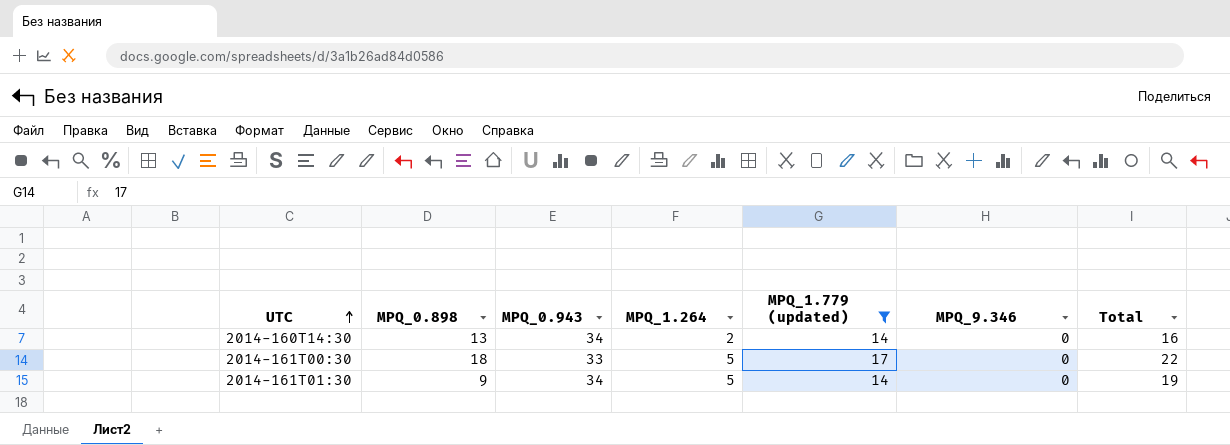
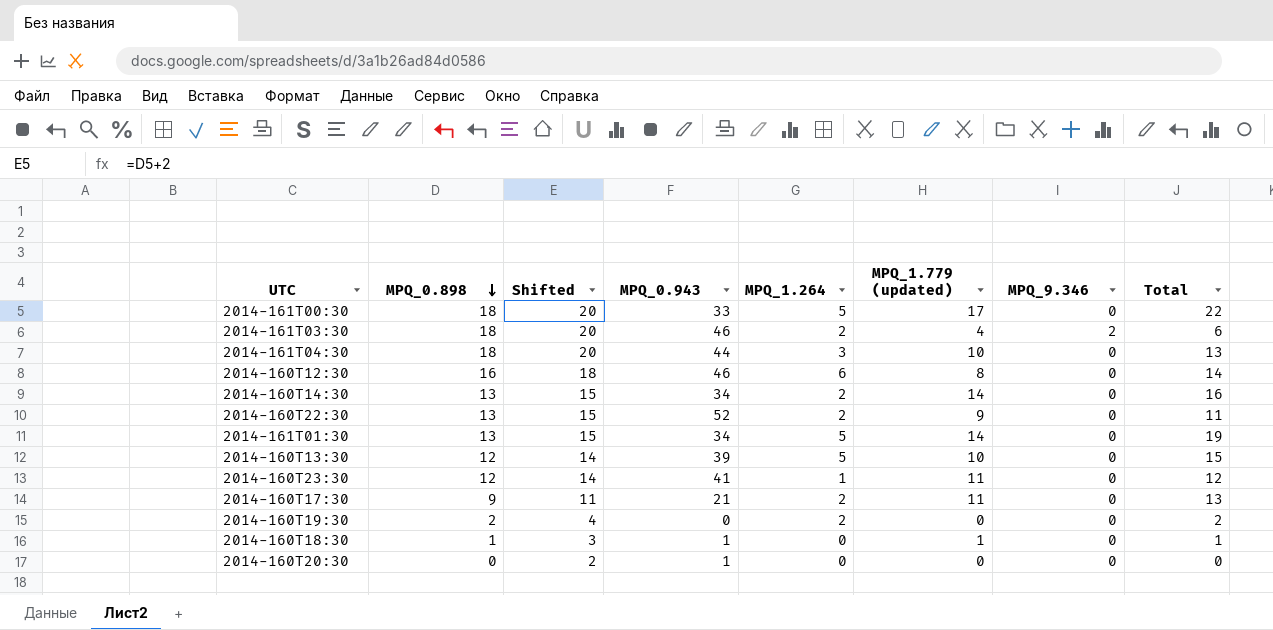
filter: MPQ_1.779 (updated) >= 14 -> none
row order: UTC ascending -> MPQ_0.898 descending
column Shifted | formula: none -> [MPQ_0.898] + 2
2014-161T01:30 | MPQ_0.898: 9 -> 13

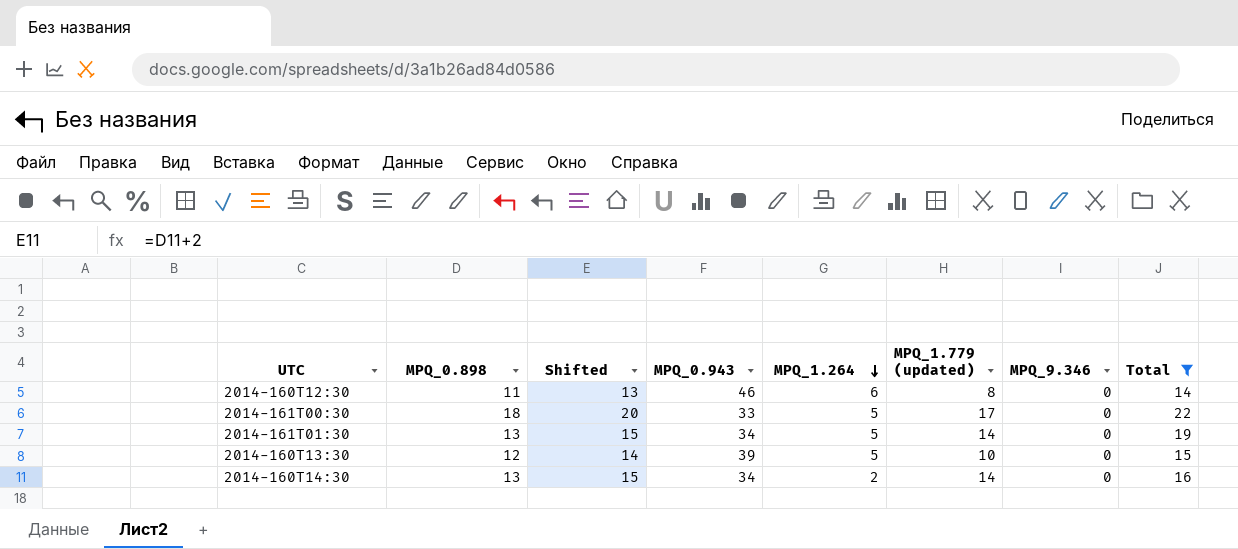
filter: none -> Total >= 14
row order: MPQ_0.898 descending -> MPQ_1.264 descending
2014-160T12:30 | MPQ_0.898: 16 -> 11
2014-160T12:30 | Shifted: 18 -> 13

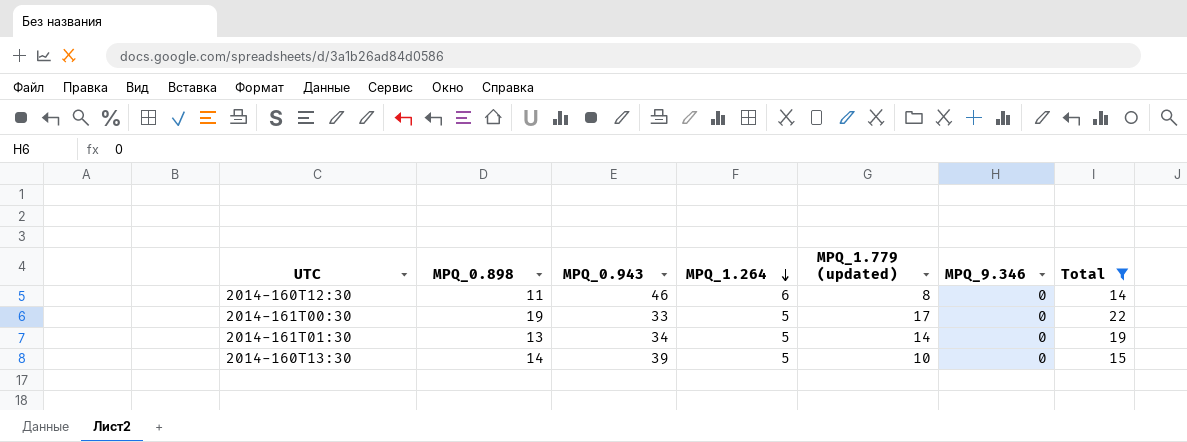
column Shifted | formula: [MPQ_0.898] + 2 -> none
row 2014-160T14:30: 13 | 15 | 34 | 2 | 14 | 0 | 16 -> none
2014-161T00:30 | MPQ_0.898: 18 -> 19
2014-160T13:30 | MPQ_0.898: 12 -> 14

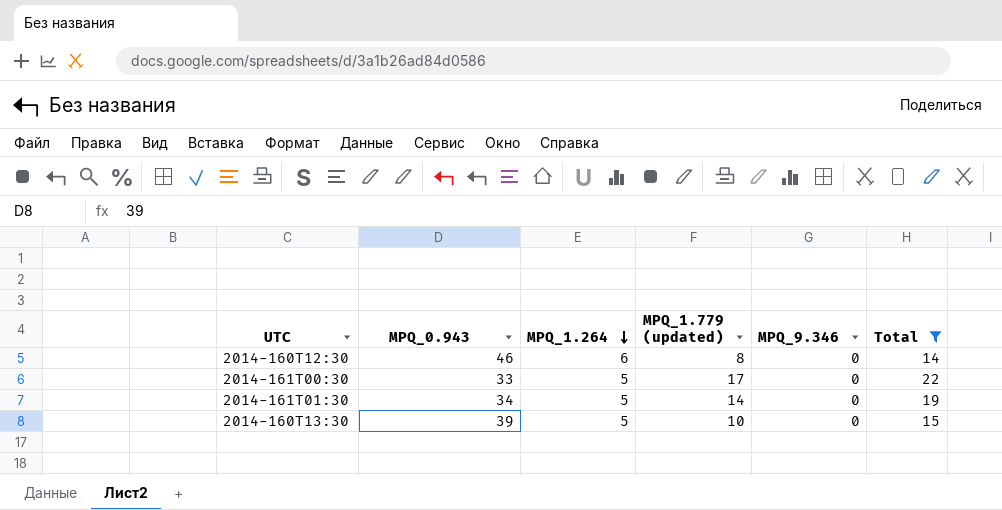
column MPQ_0.898 | position: 2 -> none

